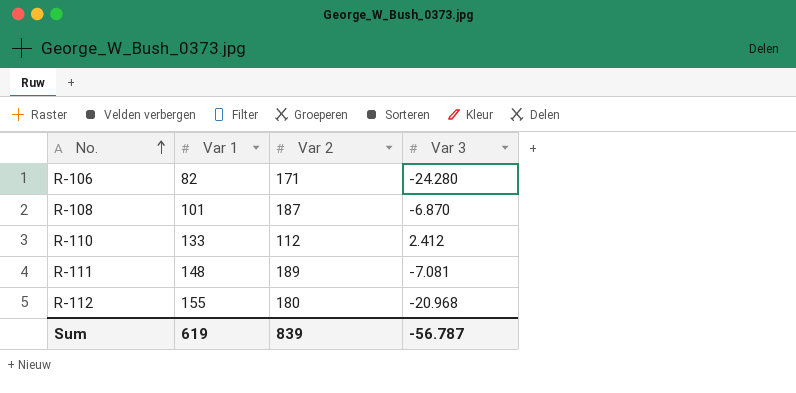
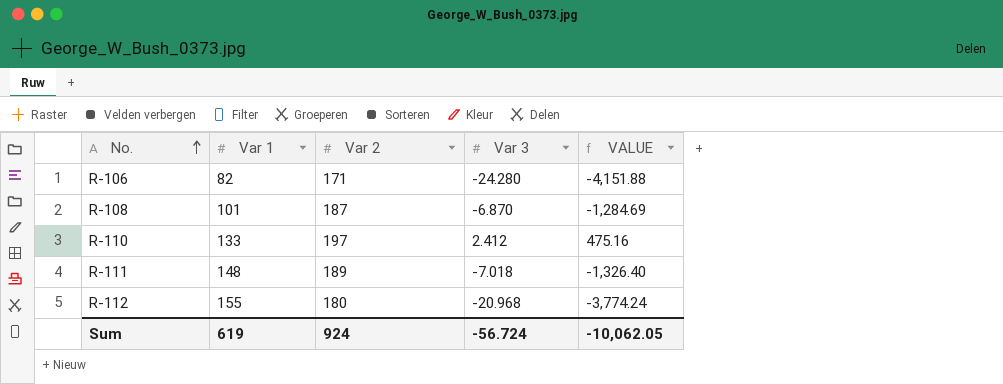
column VALUE | formula: none -> [Var 2] * [Var 3]
R-110 | Var 2: 112 -> 197
R-111 | Var 3: -7.081 -> -7.018
Sum | Var 2: 839 -> 924
Sum | Var 3: -56.787 -> -56.724

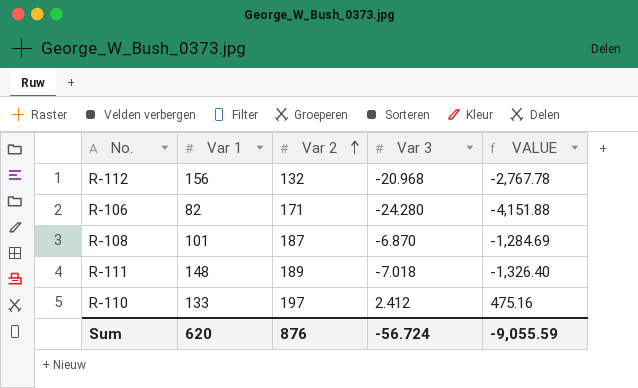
row order: No. ascending -> Var 2 ascending
R-112 | Var 1: 155 -> 156
R-112 | Var 2: 180 -> 132
R-112 | VALUE: -3,774.24 -> -2,767.78
Sum | Var 1: 619 -> 620
Sum | Var 2: 924 -> 876
Sum | VALUE: -10,062.05 -> -9,055.59

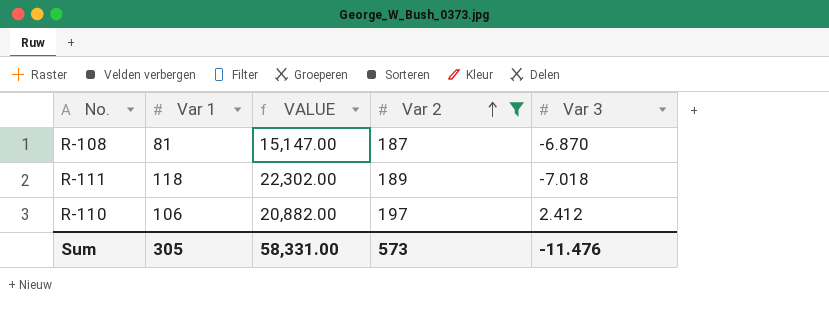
filter: none -> Var 2 >= 187
column VALUE | formula: [Var 2] * [Var 3] -> [Var 1] * [Var 2]
column VALUE | position: 5 -> 3
R-108 | Var 1: 101 -> 81
R-111 | Var 1: 148 -> 118
R-110 | Var 1: 133 -> 106
Sum | Var 1: 620 -> 305
Sum | VALUE: -9,055.59 -> 58,331.00
Sum | Var 2: 876 -> 573
Sum | Var 3: -56.724 -> -11.476

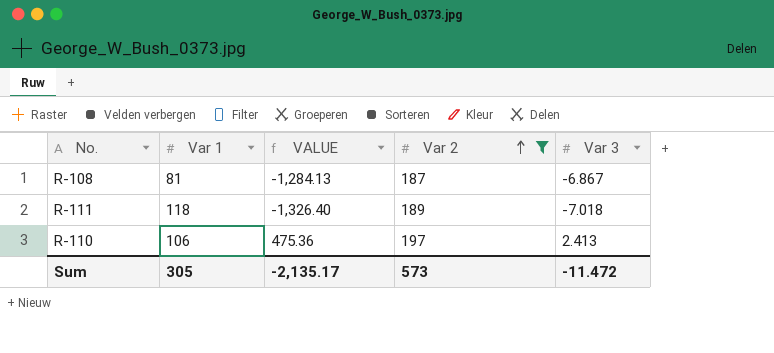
column VALUE | formula: [Var 1] * [Var 2] -> [Var 2] * [Var 3]
R-108 | Var 3: -6.870 -> -6.867
R-110 | Var 3: 2.412 -> 2.413
Sum | VALUE: 58,331.00 -> -2,135.17
Sum | Var 3: -11.476 -> -11.472

